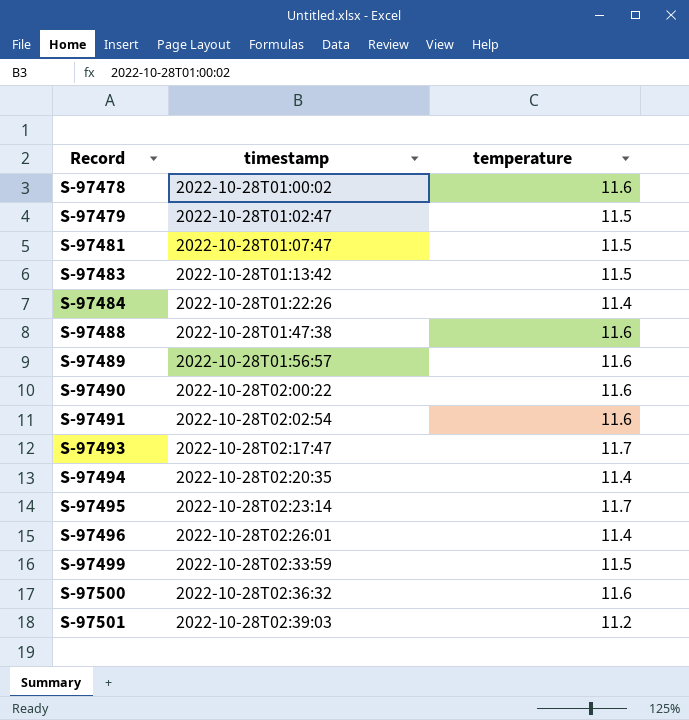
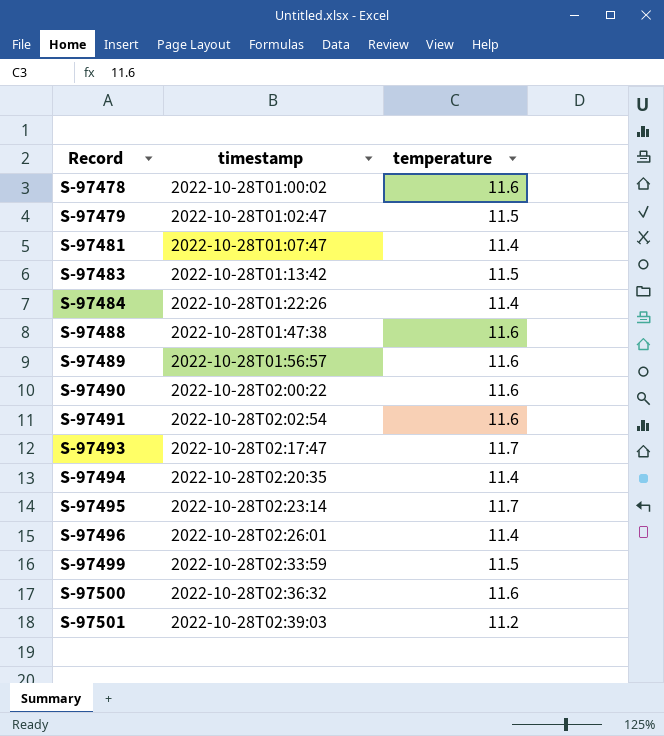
S-97481 | temperature: 11.5 -> 11.4

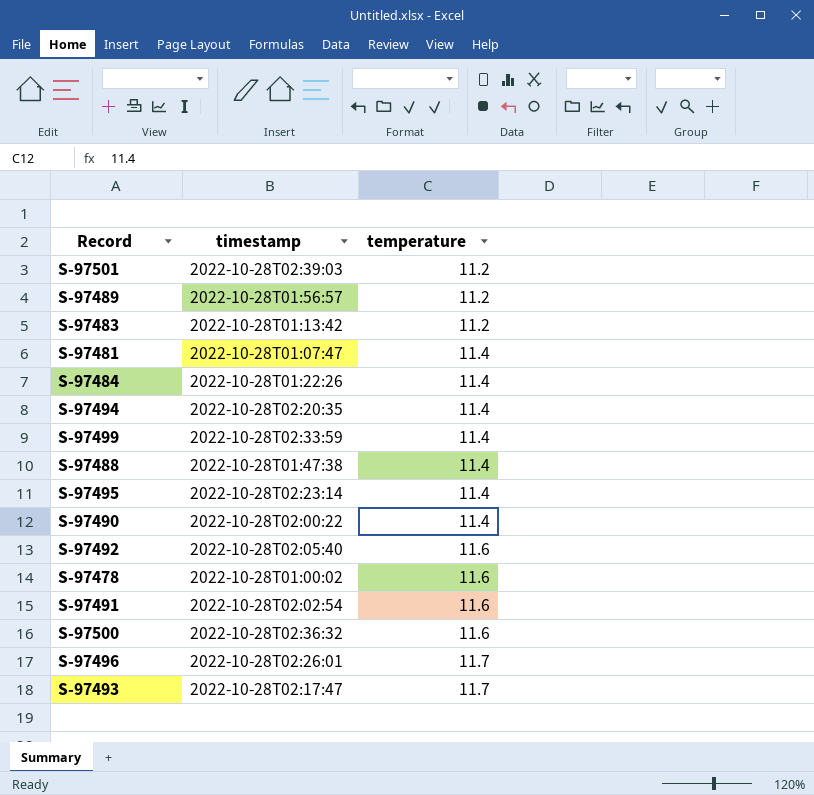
row order: Record ascending -> temperature ascending
row S-97479: 2022-10-28T01:02:47 | 11.5 -> none
S-97489 | temperature: 11.6 -> 11.2
S-97483 | temperature: 11.5 -> 11.2
S-97499 | temperature: 11.5 -> 11.4
S-97488 | temperature: 11.6 -> 11.4
S-97495 | temperature: 11.7 -> 11.4
S-97490 | temperature: 11.6 -> 11.4
row S-97492: none -> 2022-10-28T02:05:40 | 11.6
S-97496 | temperature: 11.4 -> 11.7

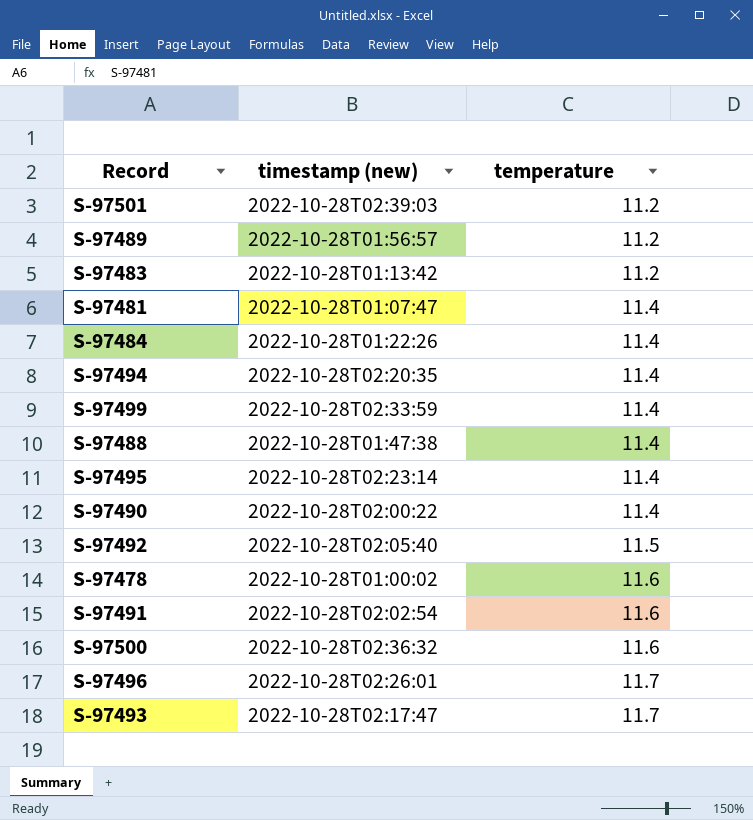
column name: timestamp -> timestamp (new)
S-97492 | temperature: 11.6 -> 11.5

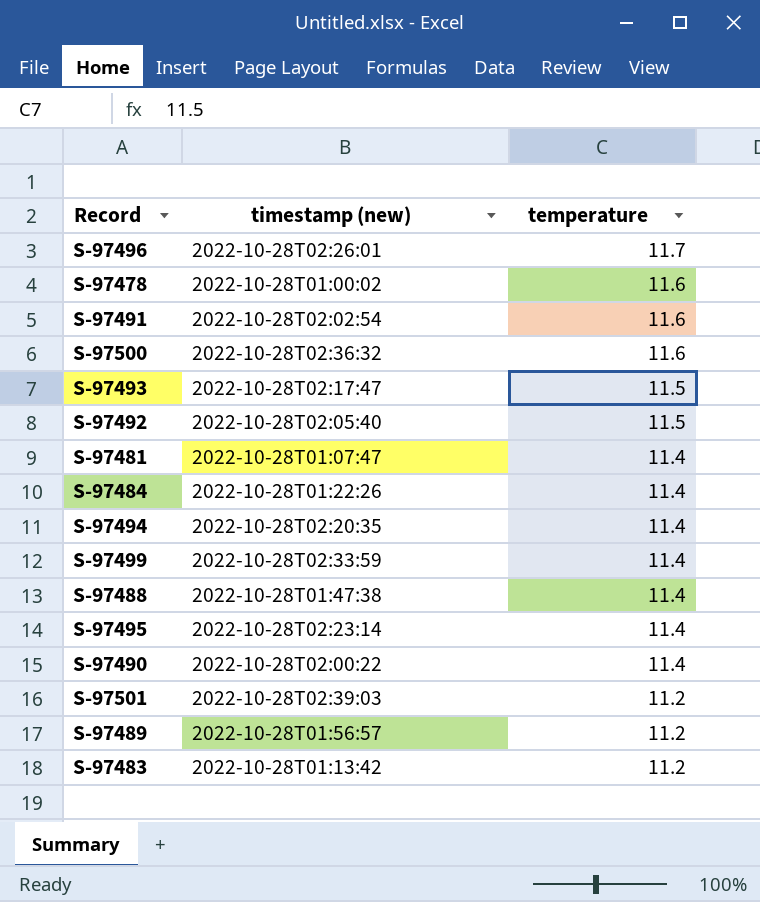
row order: temperature ascending -> temperature descending
S-97493 | temperature: 11.7 -> 11.5

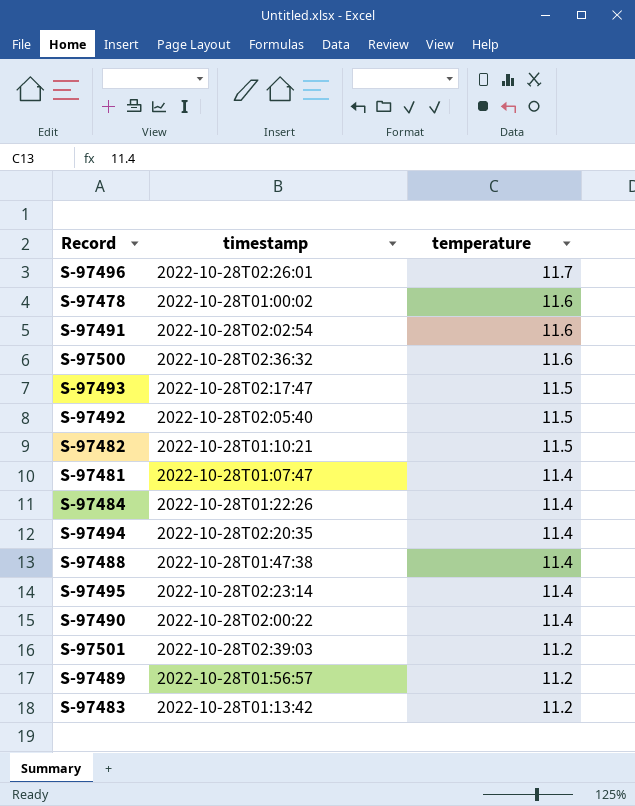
column name: timestamp (new) -> timestamp
row S-97499: 2022-10-28T02:33:59 | 11.4 -> none
row S-97482: none -> 2022-10-28T01:10:21 | 11.5

